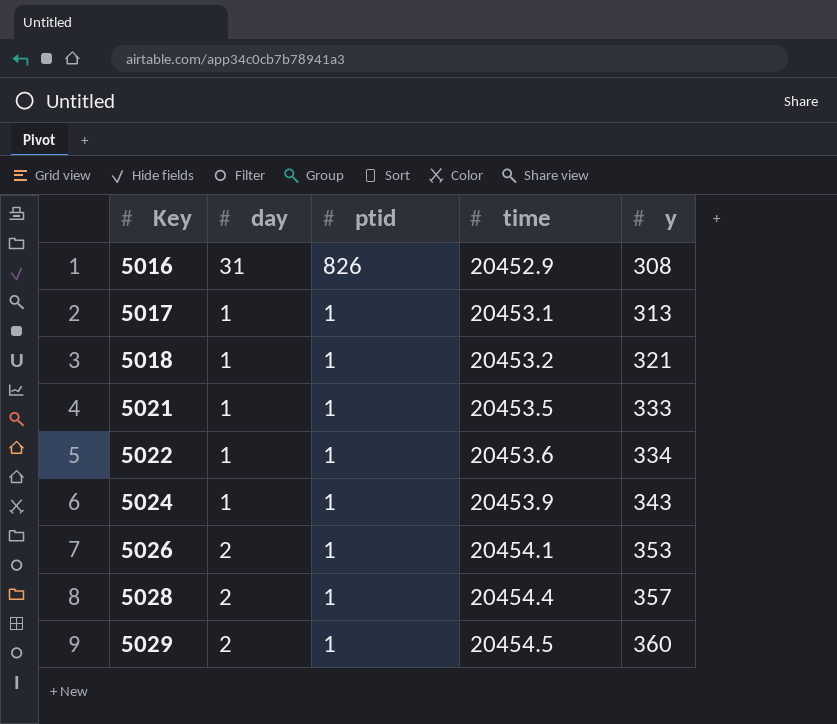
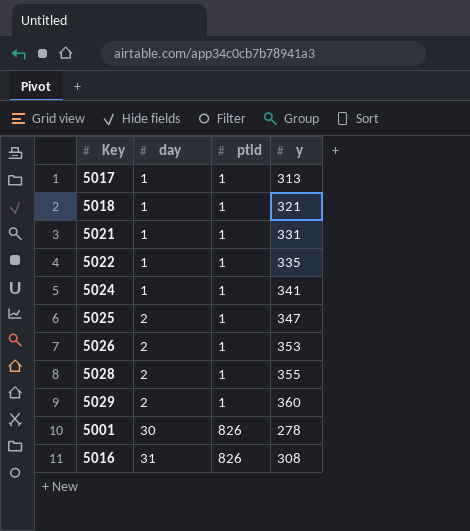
row order: Key ascending -> day ascending
column time | position: 4 -> none
5021 | y: 333 -> 331
5022 | y: 334 -> 335
5024 | y: 343 -> 341
row 5025: none -> 2 | 1 | 347
5028 | y: 357 -> 355
row 5001: none -> 30 | 826 | 278

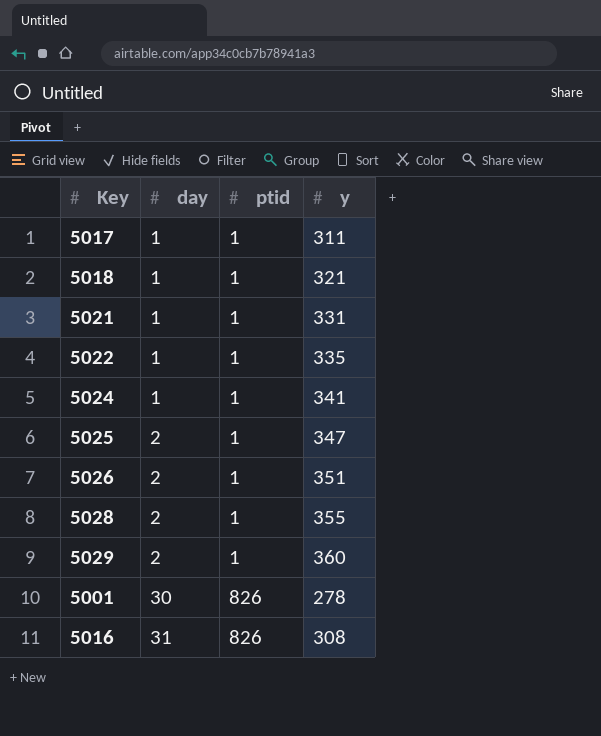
5017 | y: 313 -> 311
5026 | y: 353 -> 351

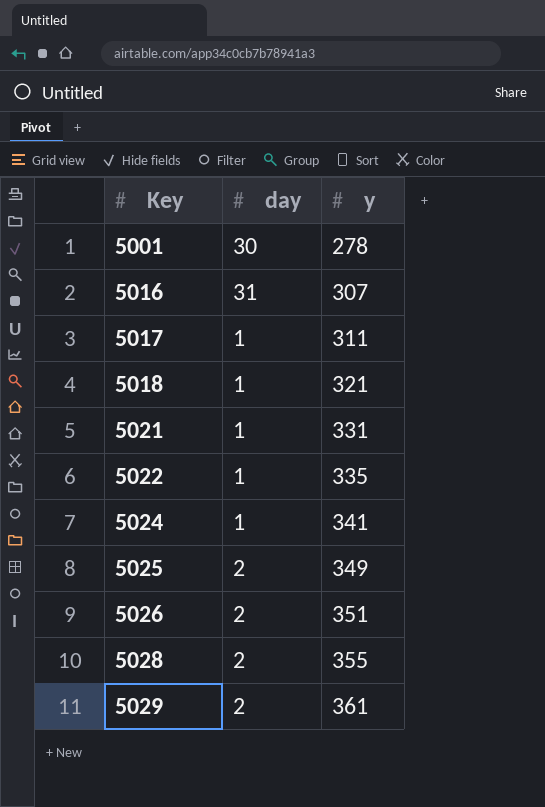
row order: day ascending -> Key ascending
column ptid | position: 3 -> none
5016 | y: 308 -> 307
5025 | y: 347 -> 349
5029 | y: 360 -> 361

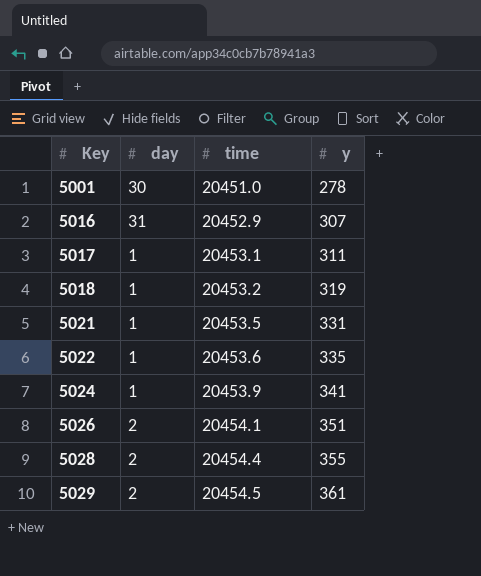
column time | position: none -> 3
row 5025: 2 | 349 -> none
5018 | y: 321 -> 319

